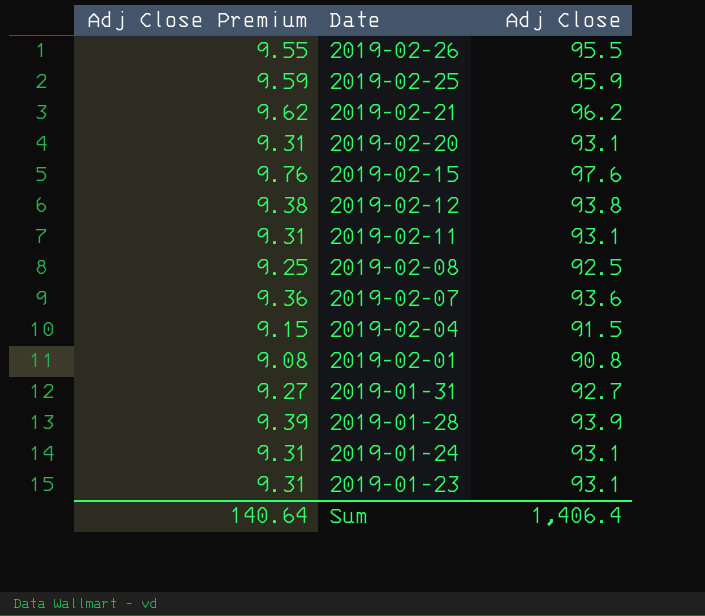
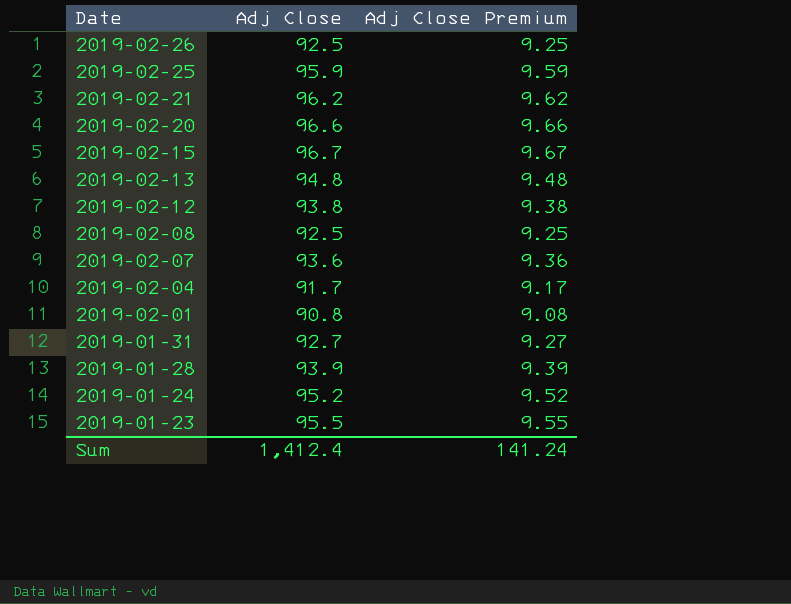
column Adj Close Premium | position: 1 -> 3
row 2019-02-11: 9.31 | 93.1 -> none
2019-02-26 | Adj Close: 95.5 -> 92.5
2019-02-26 | Adj Close Premium: 9.55 -> 9.25
2019-02-20 | Adj Close: 93.1 -> 96.6
2019-02-20 | Adj Close Premium: 9.31 -> 9.66
2019-02-15 | Adj Close: 97.6 -> 96.7
2019-02-15 | Adj Close Premium: 9.76 -> 9.67
row 2019-02-13: none -> 94.8 | 9.48
2019-02-04 | Adj Close: 91.5 -> 91.7
2019-02-04 | Adj Close Premium: 9.15 -> 9.17
2019-01-24 | Adj Close: 93.1 -> 95.2
2019-01-24 | Adj Close Premium: 9.31 -> 9.52
2019-01-23 | Adj Close: 93.1 -> 95.5
2019-01-23 | Adj Close Premium: 9.31 -> 9.55
Sum | Adj Close: 1,406.4 -> 1,412.4
Sum | Adj Close Premium: 140.64 -> 141.24

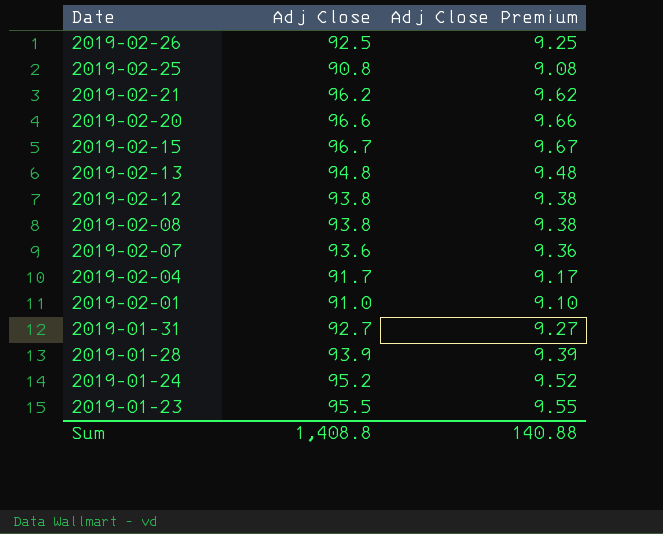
2019-02-25 | Adj Close: 95.9 -> 90.8
2019-02-25 | Adj Close Premium: 9.59 -> 9.08
2019-02-08 | Adj Close: 92.5 -> 93.8
2019-02-08 | Adj Close Premium: 9.25 -> 9.38
2019-02-01 | Adj Close: 90.8 -> 91.0
2019-02-01 | Adj Close Premium: 9.08 -> 9.10
Sum | Adj Close: 1,412.4 -> 1,408.8
Sum | Adj Close Premium: 141.24 -> 140.88

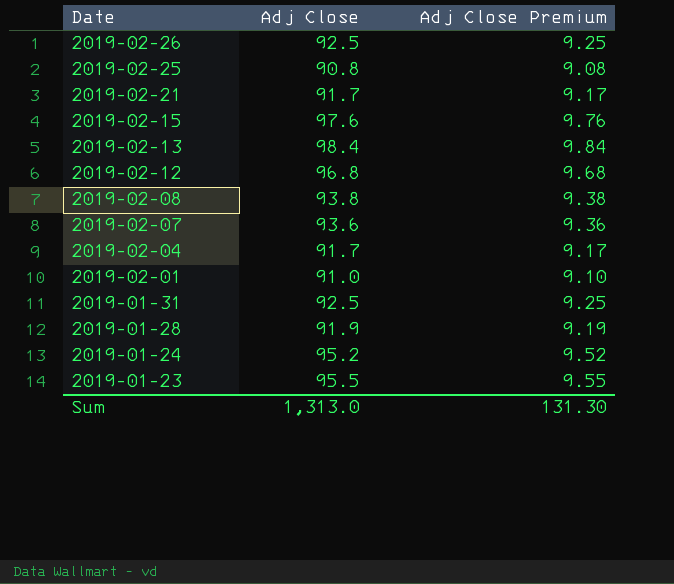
row 2019-02-20: 96.6 | 9.66 -> none
2019-02-21 | Adj Close: 96.2 -> 91.7
2019-02-21 | Adj Close Premium: 9.62 -> 9.17
2019-02-15 | Adj Close: 96.7 -> 97.6
2019-02-15 | Adj Close Premium: 9.67 -> 9.76
2019-02-13 | Adj Close: 94.8 -> 98.4
2019-02-13 | Adj Close Premium: 9.48 -> 9.84
2019-02-12 | Adj Close: 93.8 -> 96.8
2019-02-12 | Adj Close Premium: 9.38 -> 9.68
2019-01-31 | Adj Close: 92.7 -> 92.5
2019-01-31 | Adj Close Premium: 9.27 -> 9.25
2019-01-28 | Adj Close: 93.9 -> 91.9
2019-01-28 | Adj Close Premium: 9.39 -> 9.19
Sum | Adj Close: 1,408.8 -> 1,313.0
Sum | Adj Close Premium: 140.88 -> 131.30

